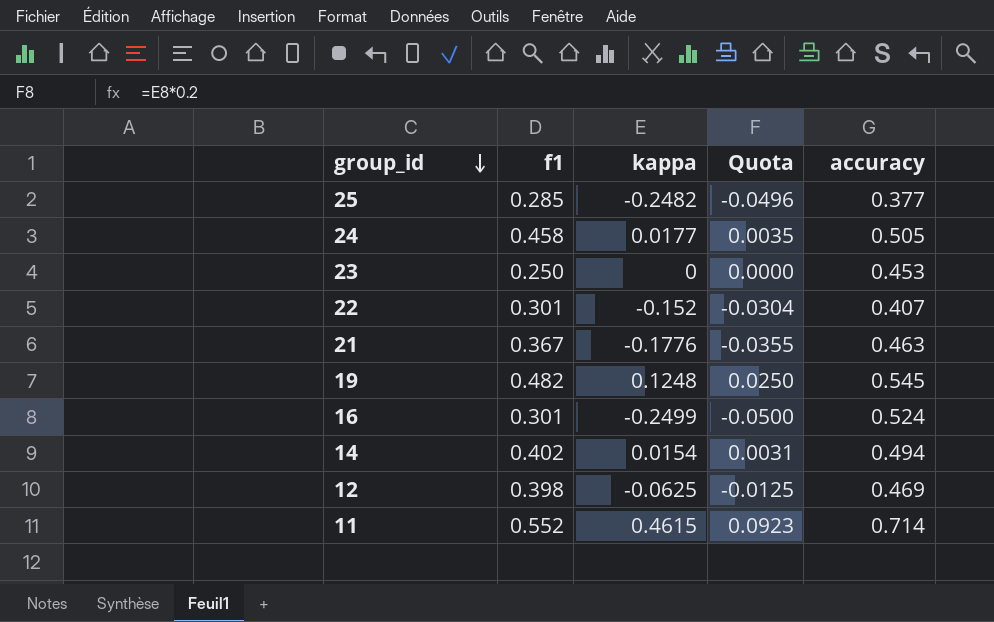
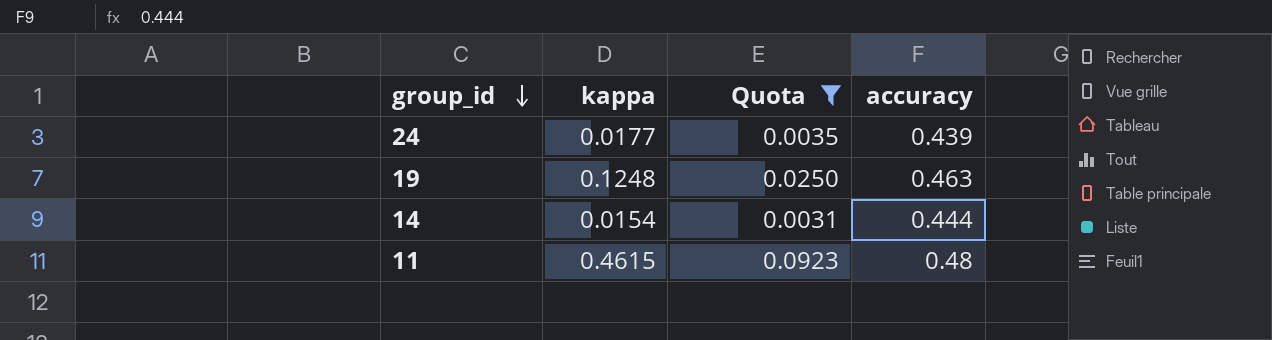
filter: none -> Quota >= 0.0031
column f1 | position: 2 -> none
24 | accuracy: 0.505 -> 0.439
19 | accuracy: 0.545 -> 0.463
14 | accuracy: 0.494 -> 0.444
11 | accuracy: 0.714 -> 0.48

